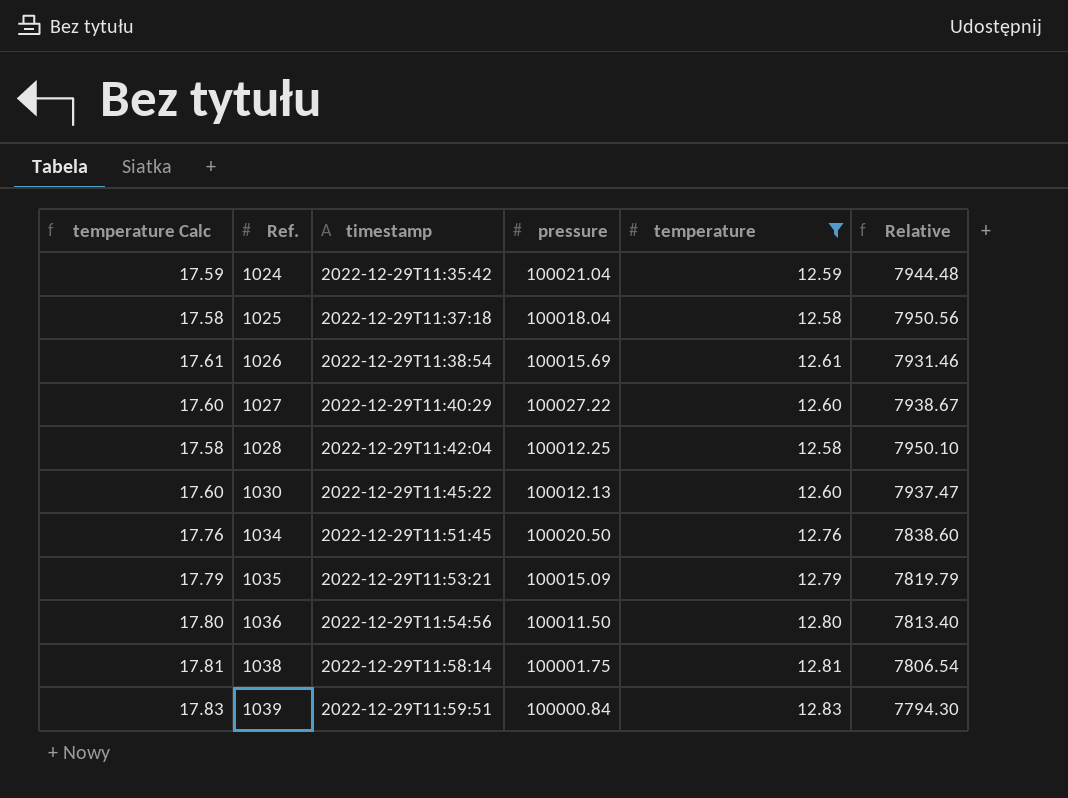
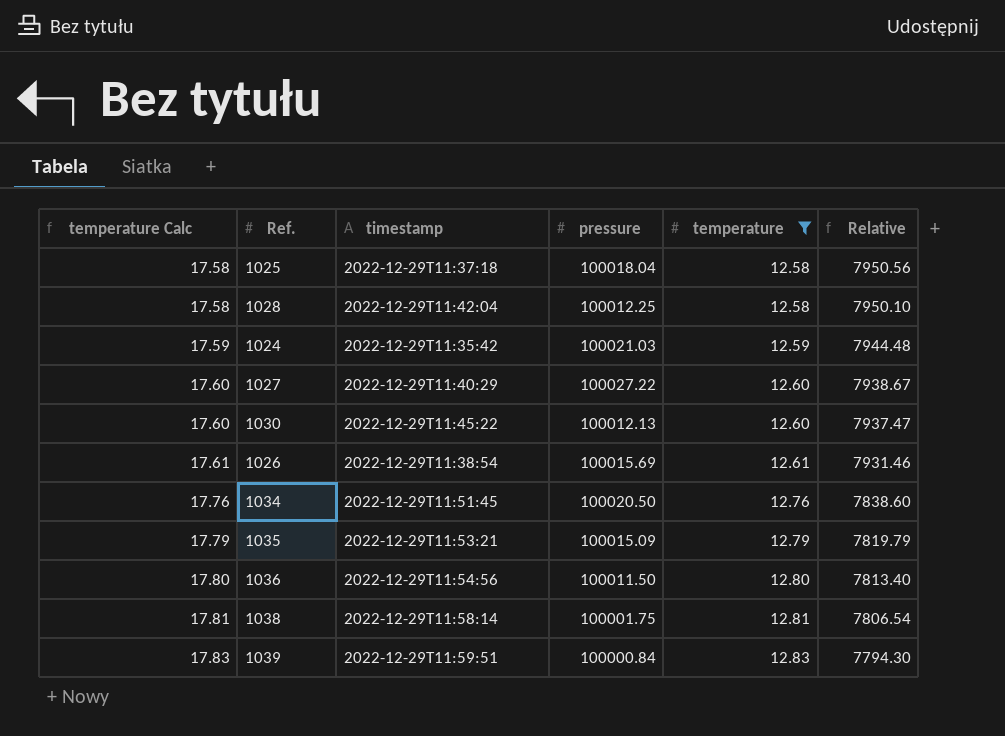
row order: Ref. ascending -> temperature Calc ascending
1024 | pressure: 100021.04 -> 100021.03

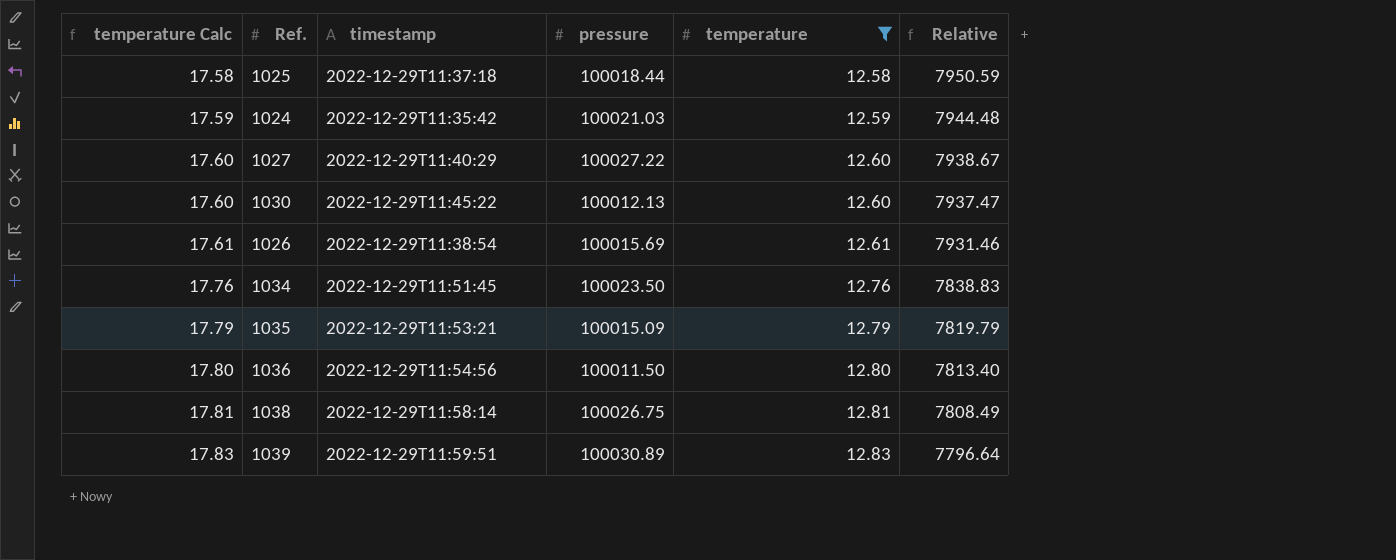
row 1028: 17.58 | 2022-12-29T11:42:04 | 100012.25 | 12.58 | 7950.10 -> none
1025 | pressure: 100018.04 -> 100018.44
1025 | Relative: 7950.56 -> 7950.59
1034 | pressure: 100020.50 -> 100023.50
1034 | Relative: 7838.60 -> 7838.83
1038 | pressure: 100001.75 -> 100026.75
1038 | Relative: 7806.54 -> 7808.49
1039 | pressure: 100000.84 -> 100030.89
1039 | Relative: 7794.30 -> 7796.64

